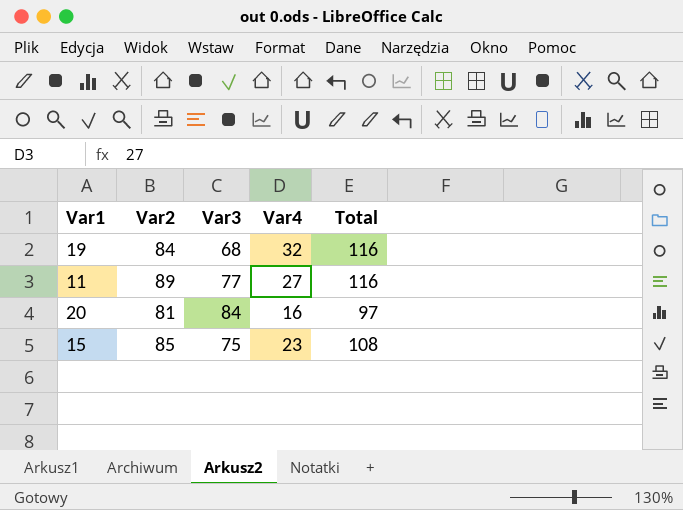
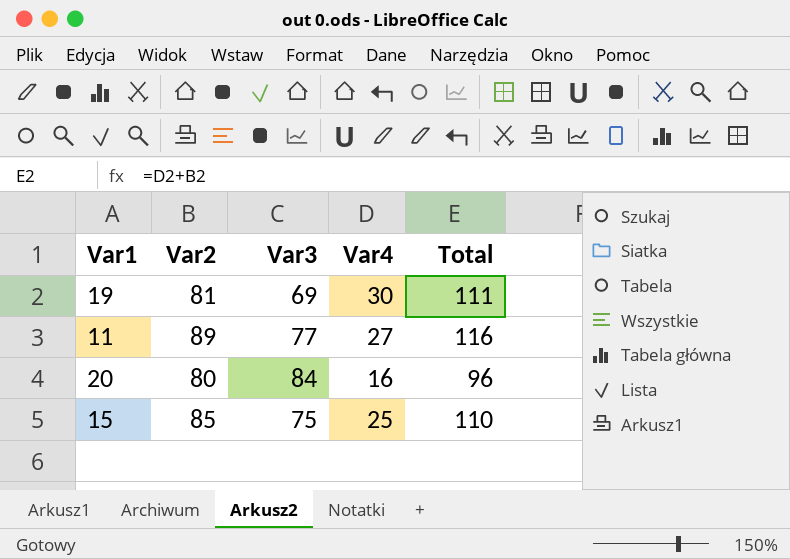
19 | Var2: 84 -> 81
19 | Var3: 68 -> 69
19 | Var4: 32 -> 30
19 | Total: 116 -> 111
20 | Var2: 81 -> 80
20 | Total: 97 -> 96
15 | Var4: 23 -> 25
15 | Total: 108 -> 110

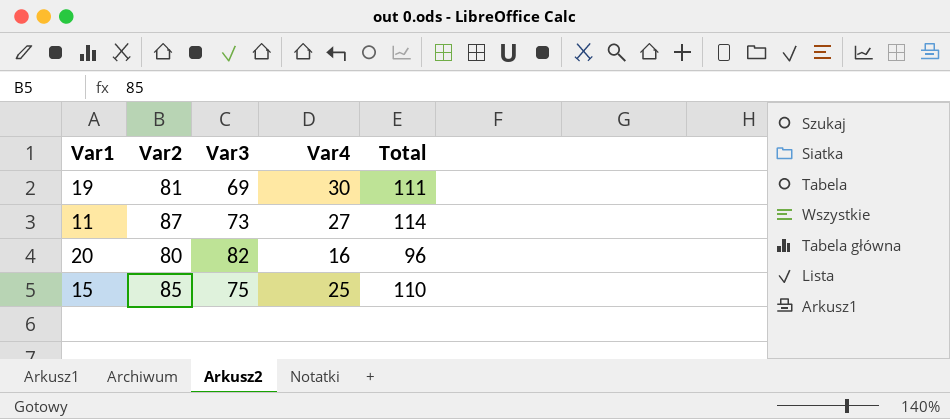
11 | Var2: 89 -> 87
11 | Var3: 77 -> 73
11 | Total: 116 -> 114
20 | Var3: 84 -> 82

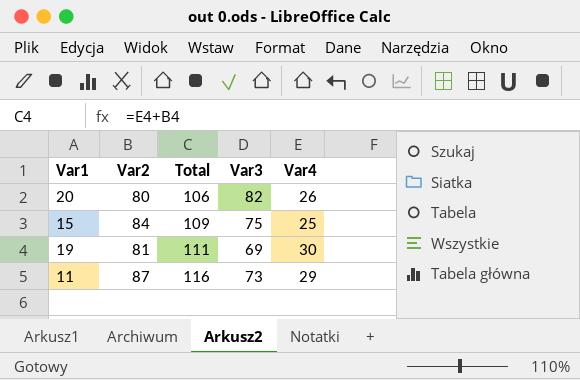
row order: none -> Total ascending
column Total | position: 5 -> 3
20 | Total: 96 -> 106
20 | Var4: 16 -> 26
15 | Var2: 85 -> 84
15 | Total: 110 -> 109
11 | Total: 114 -> 116
11 | Var4: 27 -> 29

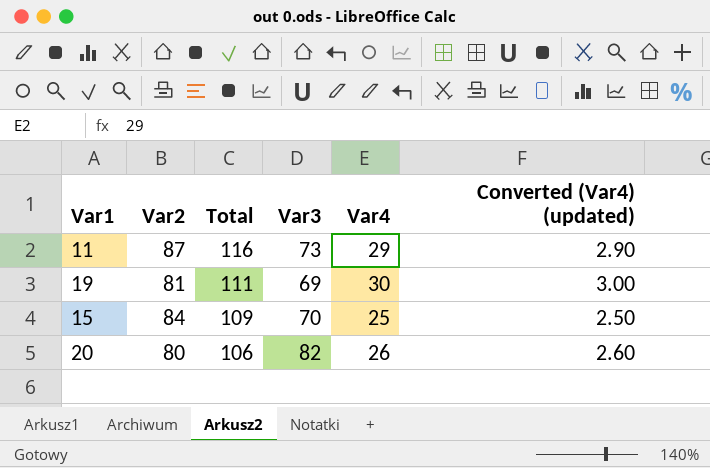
row order: Total ascending -> Total descending
column Converted (Var4) (updated) | formula: none -> [Var4] * 0.1
15 | Var3: 75 -> 70

